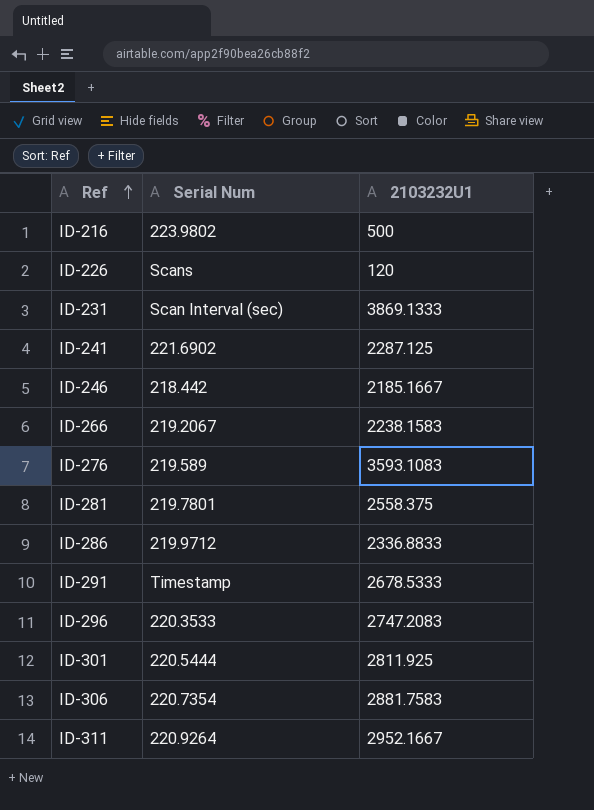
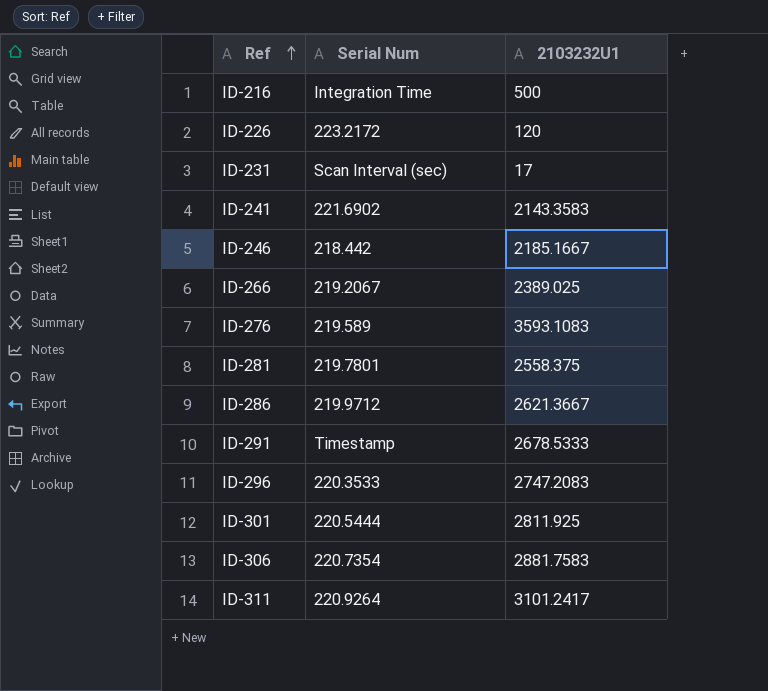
ID-216 | Serial Num: 223.9802 -> Integration Time
ID-226 | Serial Num: Scans -> 223.2172
ID-231 | 2103232U1: 3869.1333 -> 17
ID-241 | 2103232U1: 2287.125 -> 2143.3583
ID-266 | 2103232U1: 2238.1583 -> 2389.025
ID-286 | 2103232U1: 2336.8833 -> 2621.3667
ID-311 | 2103232U1: 2952.1667 -> 3101.2417

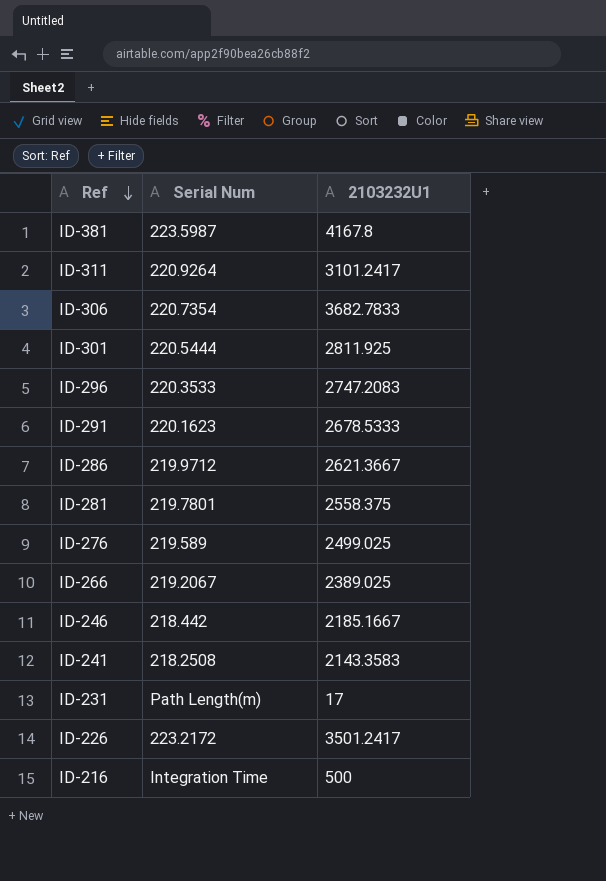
row order: Ref ascending -> Ref descending
row ID-381: none -> 223.5987 | 4167.8
ID-306 | 2103232U1: 2881.7583 -> 3682.7833
ID-291 | Serial Num: Timestamp -> 220.1623
ID-276 | 2103232U1: 3593.1083 -> 2499.025
ID-241 | Serial Num: 221.6902 -> 218.2508
ID-231 | Serial Num: Scan Interval (sec) -> Path Length(m)
ID-226 | 2103232U1: 120 -> 3501.2417

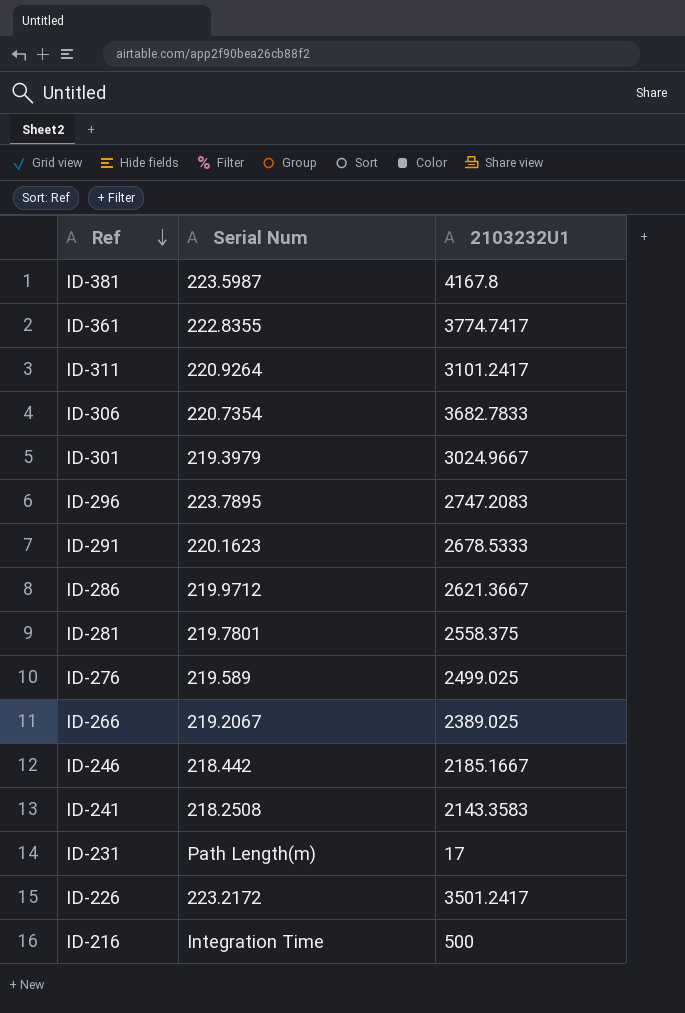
row ID-361: none -> 222.8355 | 3774.7417
ID-301 | Serial Num: 220.5444 -> 219.3979
ID-301 | 2103232U1: 2811.925 -> 3024.9667
ID-296 | Serial Num: 220.3533 -> 223.7895

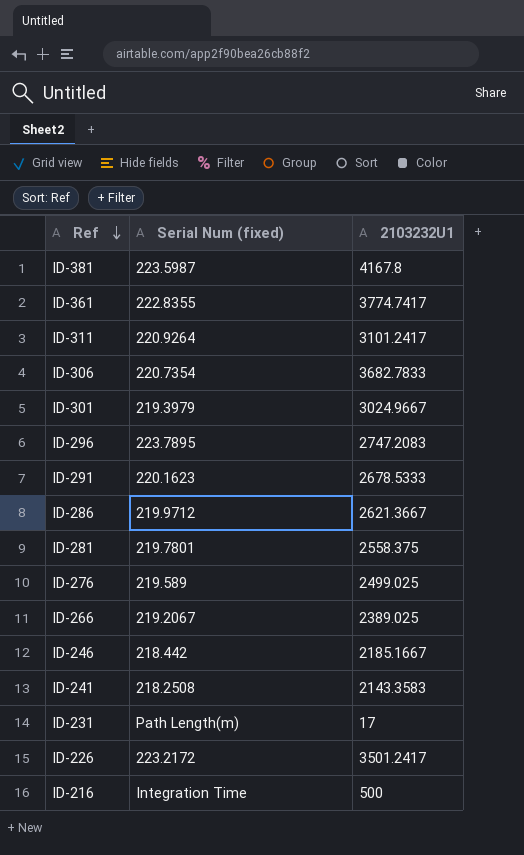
column name: Serial Num -> Serial Num (fixed)

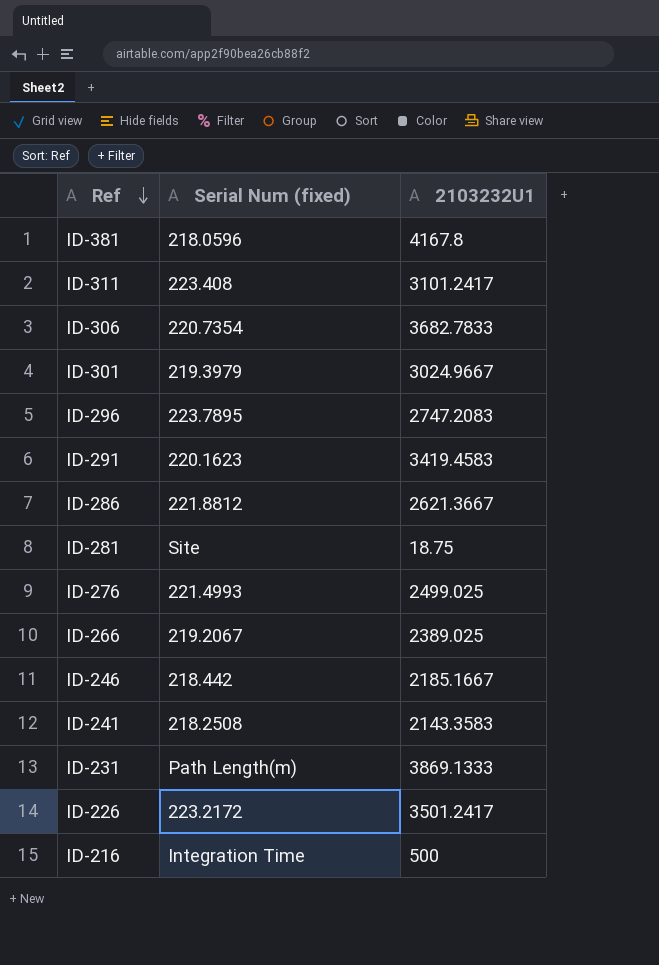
row ID-361: 222.8355 | 3774.7417 -> none
ID-381 | Serial Num (fixed): 223.5987 -> 218.0596
ID-311 | Serial Num (fixed): 220.9264 -> 223.408
ID-291 | 2103232U1: 2678.5333 -> 3419.4583
ID-286 | Serial Num (fixed): 219.9712 -> 221.8812
ID-281 | Serial Num (fixed): 219.7801 -> Site
ID-281 | 2103232U1: 2558.375 -> 18.75
ID-276 | Serial Num (fixed): 219.589 -> 221.4993
ID-231 | 2103232U1: 17 -> 3869.1333

